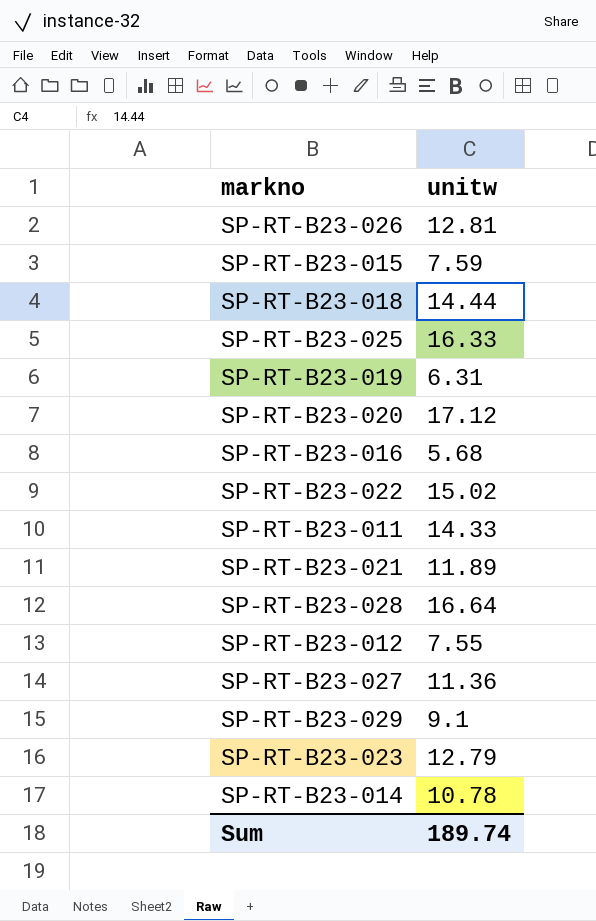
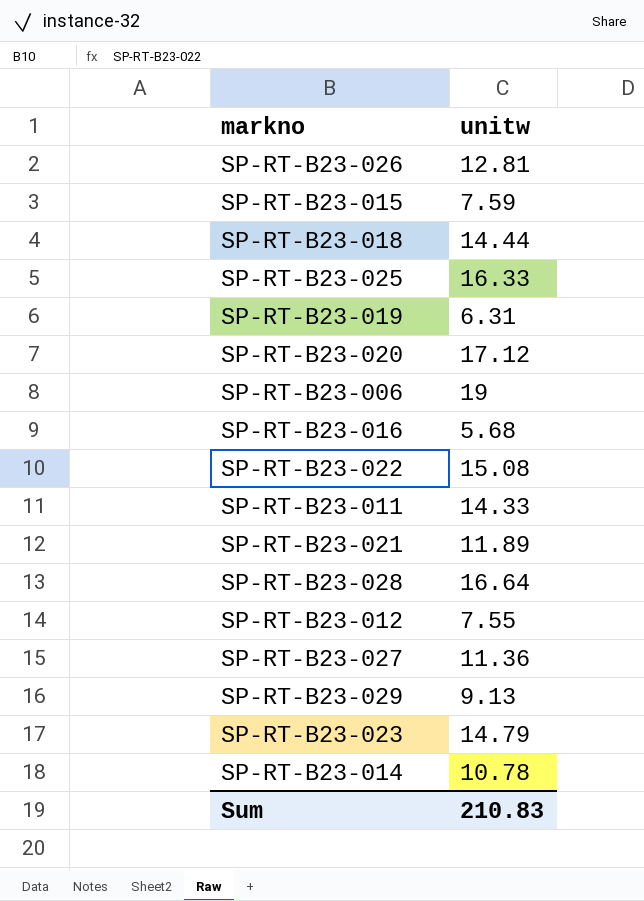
row SP-RT-B23-006: none -> 19
SP-RT-B23-022 | unitw: 15.02 -> 15.08
SP-RT-B23-029 | unitw: 9.1 -> 9.13
SP-RT-B23-023 | unitw: 12.79 -> 14.79
Sum | unitw: 189.74 -> 210.83

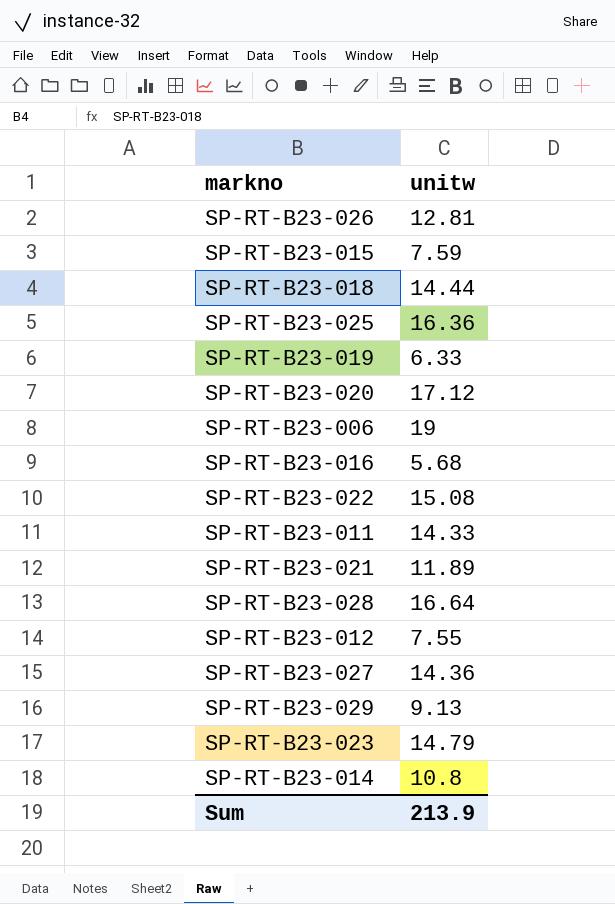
SP-RT-B23-025 | unitw: 16.33 -> 16.36
SP-RT-B23-019 | unitw: 6.31 -> 6.33
SP-RT-B23-027 | unitw: 11.36 -> 14.36
SP-RT-B23-014 | unitw: 10.78 -> 10.8
Sum | unitw: 210.83 -> 213.9

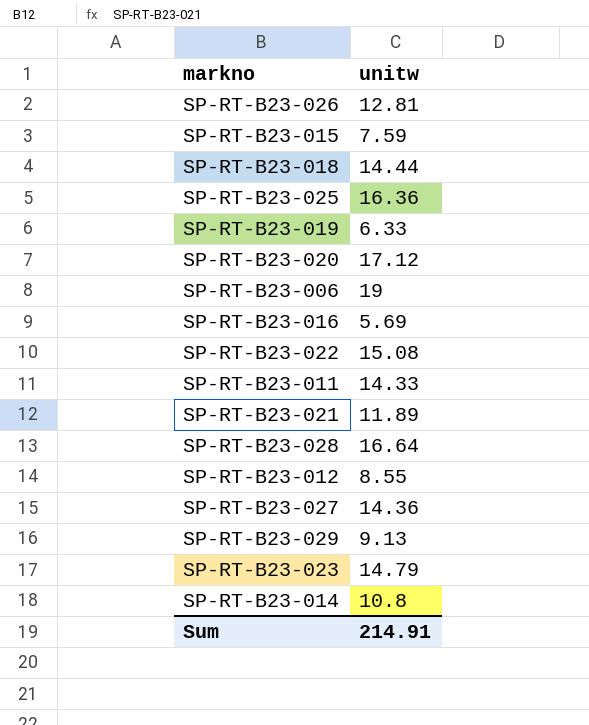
SP-RT-B23-016 | unitw: 5.68 -> 5.69
SP-RT-B23-012 | unitw: 7.55 -> 8.55
Sum | unitw: 213.9 -> 214.91

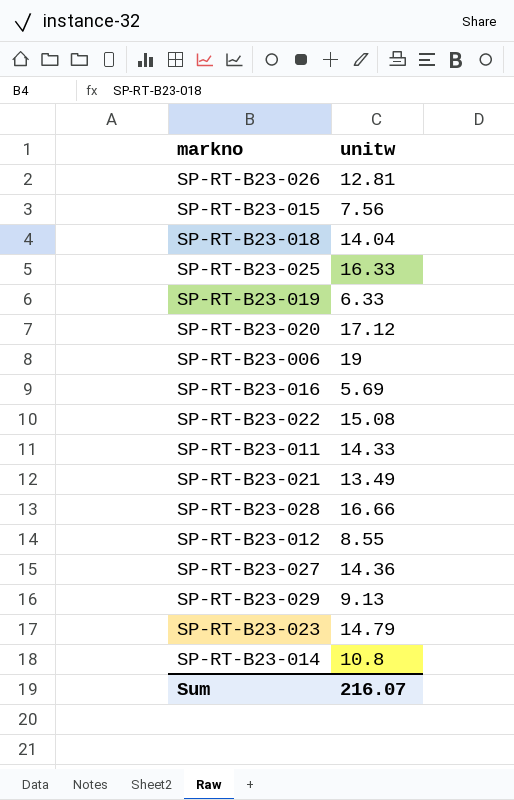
SP-RT-B23-015 | unitw: 7.59 -> 7.56
SP-RT-B23-018 | unitw: 14.44 -> 14.04
SP-RT-B23-025 | unitw: 16.36 -> 16.33
SP-RT-B23-021 | unitw: 11.89 -> 13.49
SP-RT-B23-028 | unitw: 16.64 -> 16.66
Sum | unitw: 214.91 -> 216.07

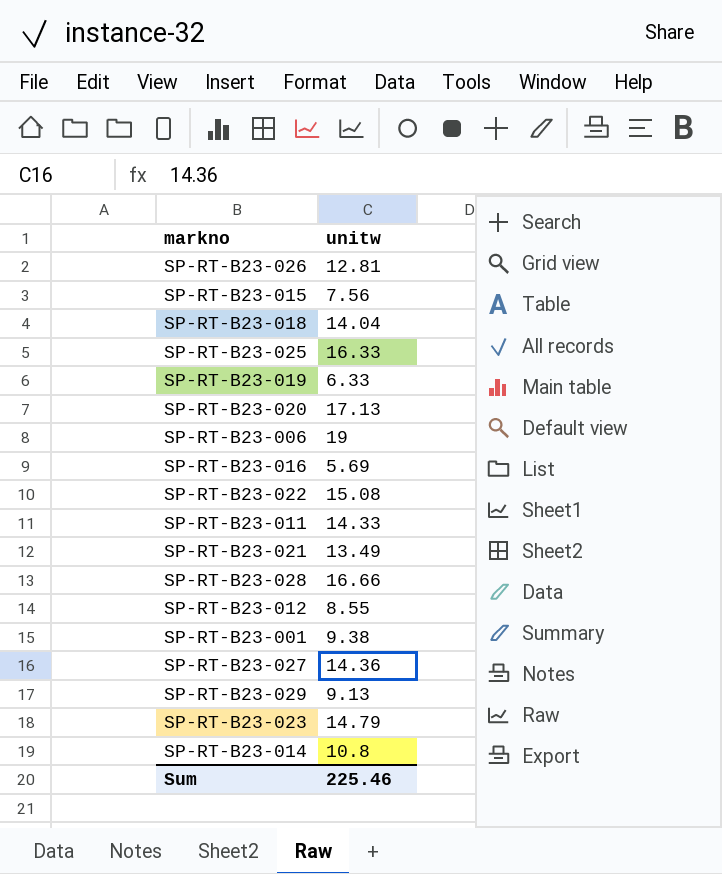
SP-RT-B23-020 | unitw: 17.12 -> 17.13
row SP-RT-B23-001: none -> 9.38
Sum | unitw: 216.07 -> 225.46

